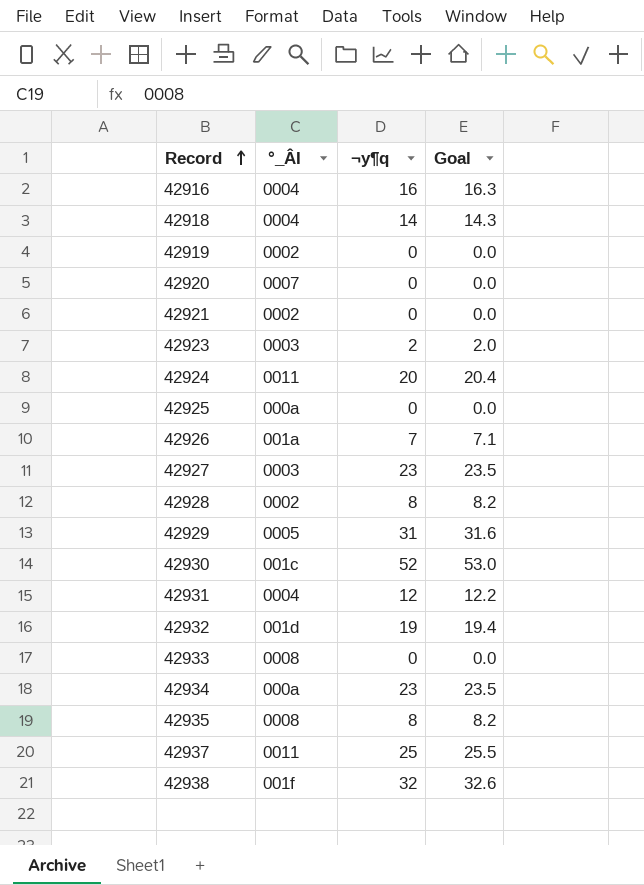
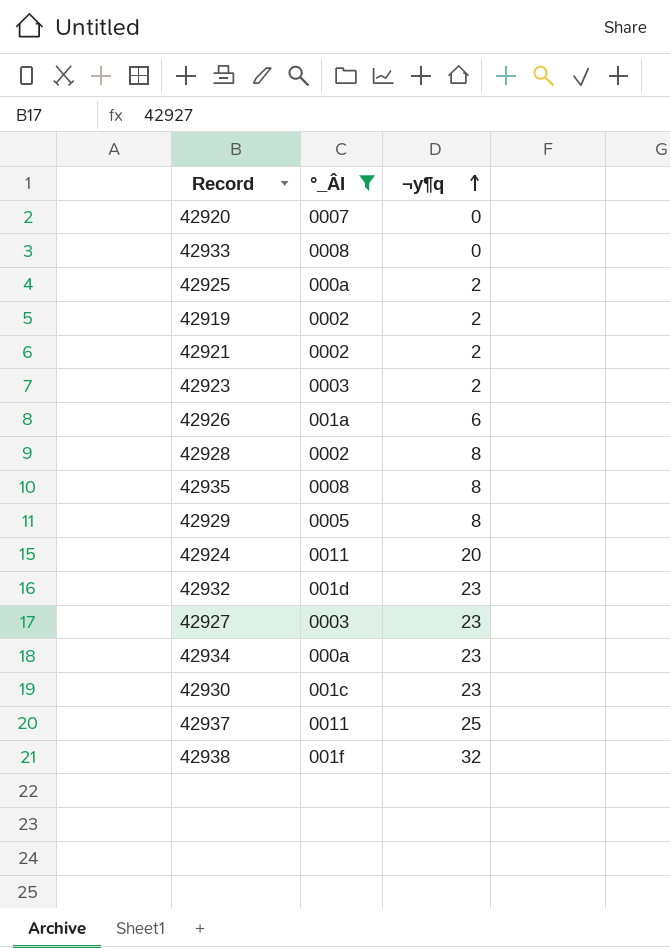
filter: none -> °_ÂI != 0004
row order: Record ascending -> ¬y¶q ascending
column Goal | formula: [¬y¶q] * 1.02 -> none
42925 | ¬y¶q: 0 -> 2
42919 | ¬y¶q: 0 -> 2
42921 | ¬y¶q: 0 -> 2
42926 | ¬y¶q: 7 -> 6
42929 | ¬y¶q: 31 -> 8
42932 | ¬y¶q: 19 -> 23
42930 | ¬y¶q: 52 -> 23

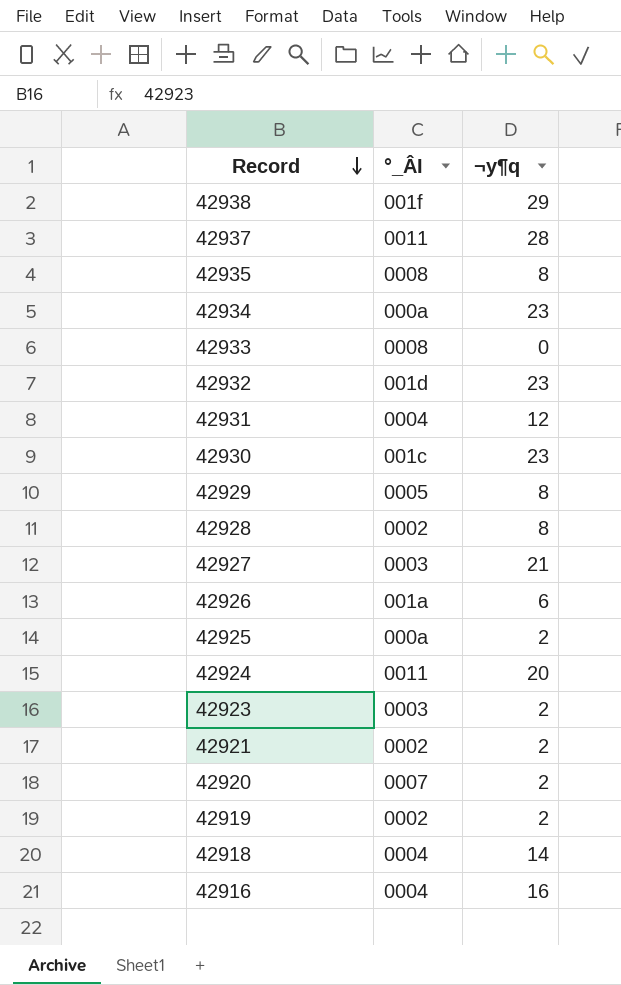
filter: °_ÂI != 0004 -> none
row order: ¬y¶q ascending -> Record descending
42938 | ¬y¶q: 32 -> 29
42937 | ¬y¶q: 25 -> 28
42927 | ¬y¶q: 23 -> 21
42920 | ¬y¶q: 0 -> 2

